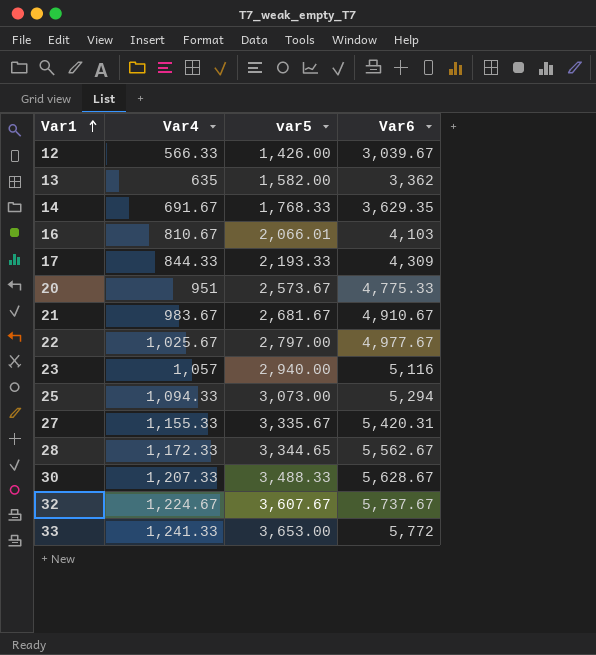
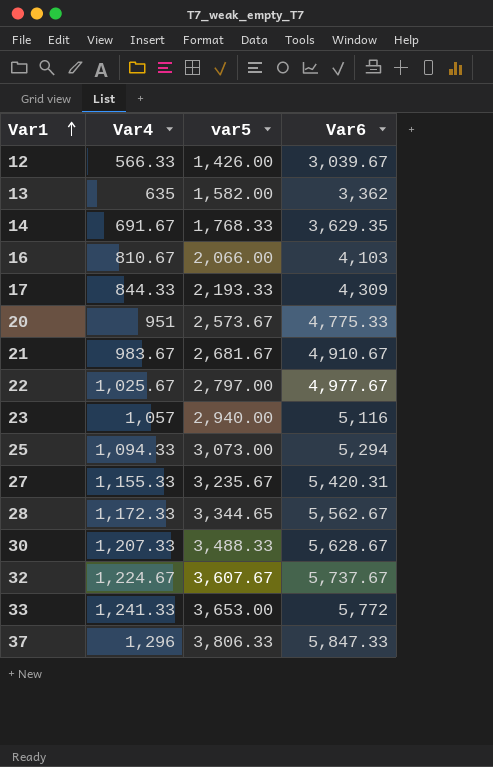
16 | var5: 2,066.01 -> 2,066.00
27 | var5: 3,335.67 -> 3,235.67
row 37: none -> 1,296 | 3,806.33 | 5,847.33

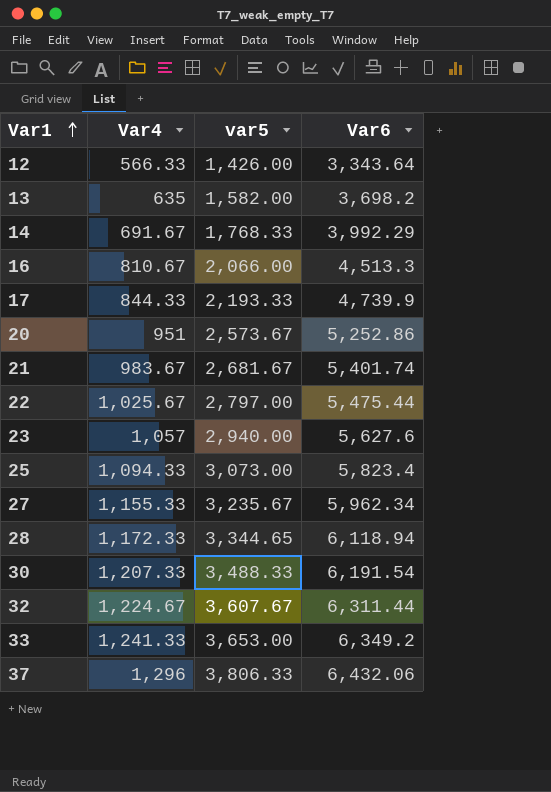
12 | Var6: 3,039.67 -> 3,343.64
13 | Var6: 3,362 -> 3,698.2
14 | Var6: 3,629.35 -> 3,992.29
16 | Var6: 4,103 -> 4,513.3
17 | Var6: 4,309 -> 4,739.9
20 | Var6: 4,775.33 -> 5,252.86
21 | Var6: 4,910.67 -> 5,401.74
22 | Var6: 4,977.67 -> 5,475.44
23 | Var6: 5,116 -> 5,627.6
25 | Var6: 5,294 -> 5,823.4
27 | Var6: 5,420.31 -> 5,962.34
28 | Var6: 5,562.67 -> 6,118.94
30 | Var6: 5,628.67 -> 6,191.54
32 | Var6: 5,737.67 -> 6,311.44
33 | Var6: 5,772 -> 6,349.2
37 | Var6: 5,847.33 -> 6,432.06

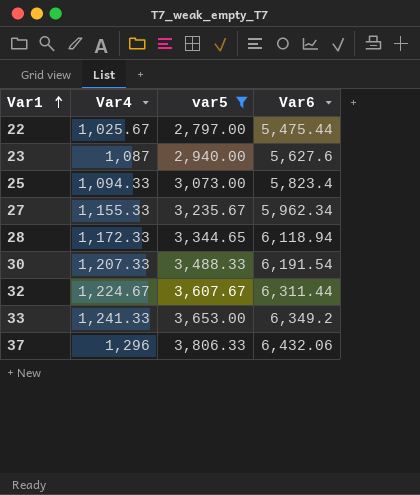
filter: none -> var5 >= 2,797.00
23 | Var4: 1,057 -> 1,087

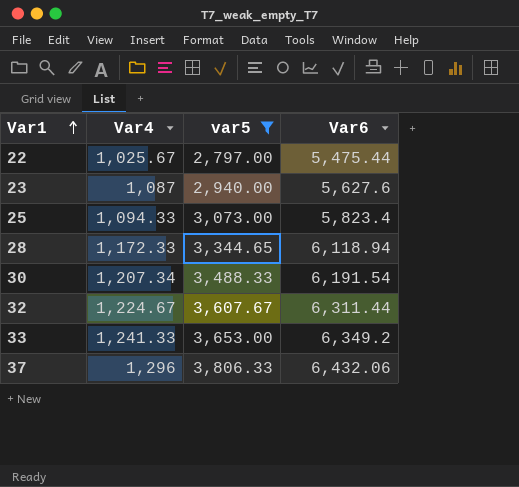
row 27: 1,155.33 | 3,235.67 | 5,962.34 -> none
30 | Var4: 1,207.33 -> 1,207.34

